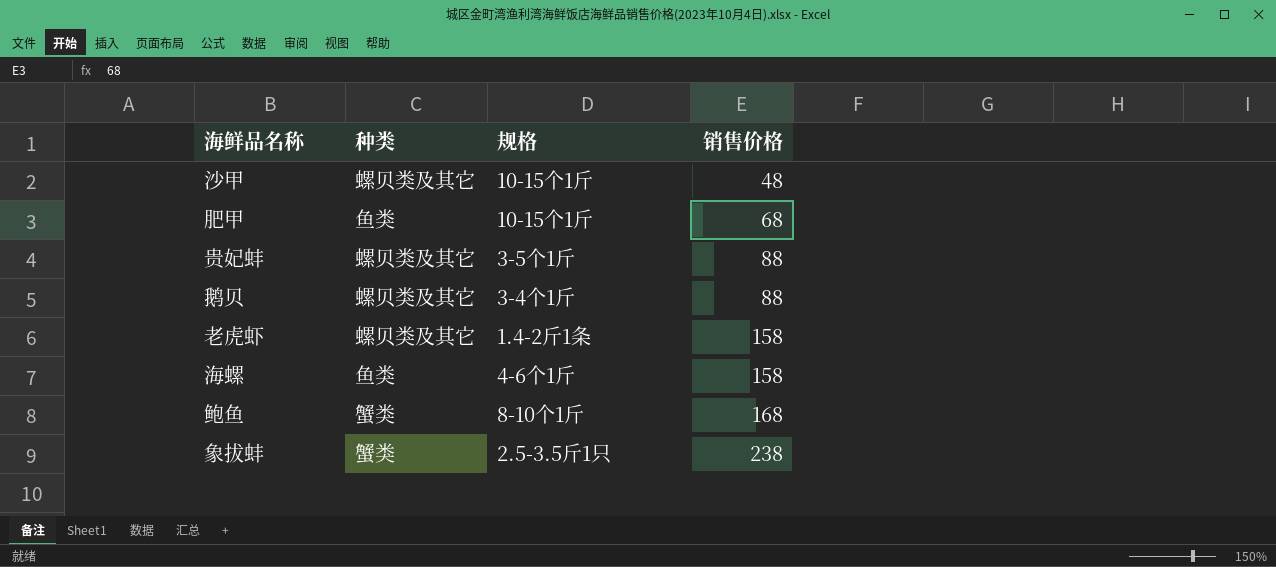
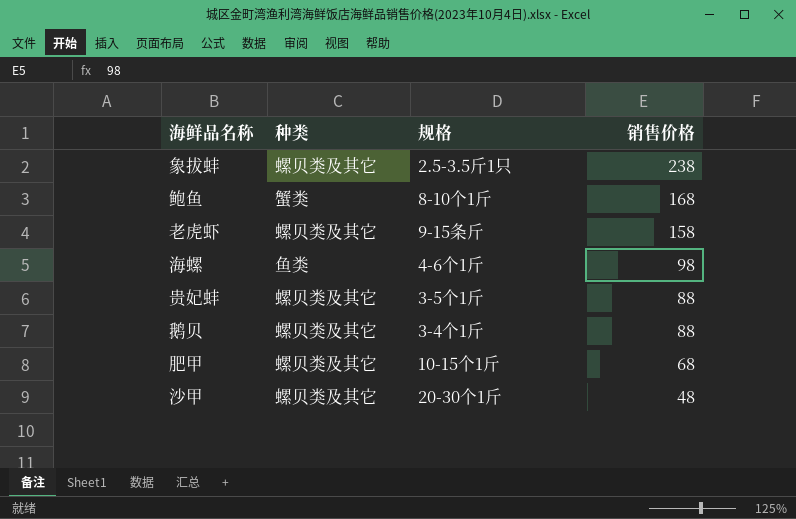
row order: 销售价格 ascending -> 销售价格 descending
象拔蚌 | 种类: 蟹类 -> 螺贝类及其它
老虎虾 | 规格: 1.4-2斤1条 -> 9-15条斤
海螺 | 销售价格: 158 -> 98
肥甲 | 种类: 鱼类 -> 螺贝类及其它
沙甲 | 规格: 10-15个1斤 -> 20-30个1斤

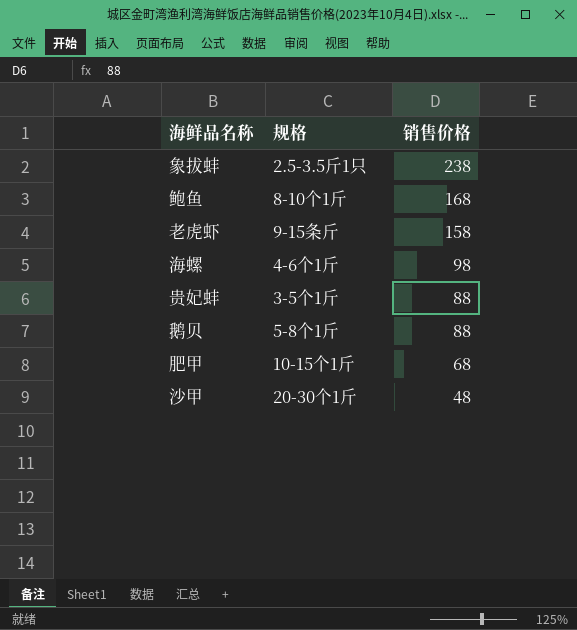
column 种类 | position: 2 -> none
鹅贝 | 规格: 3-4个1斤 -> 5-8个1斤

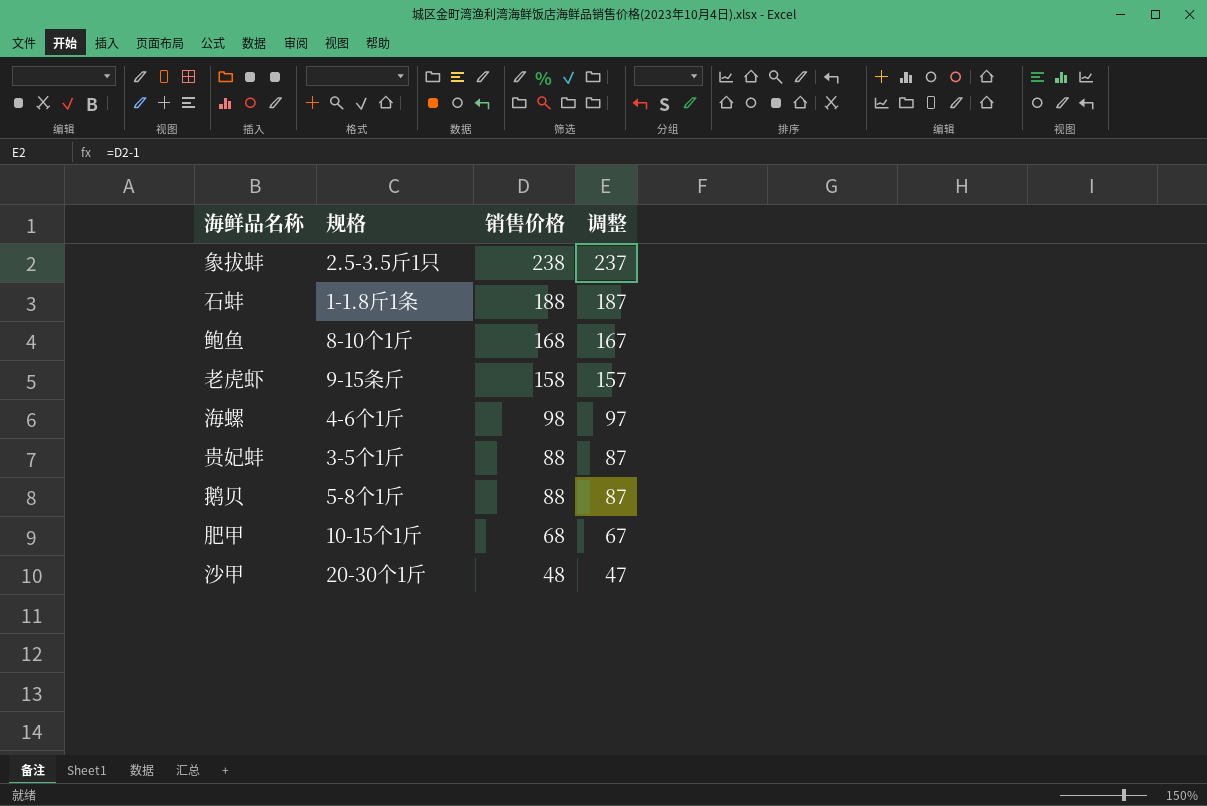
column 调整 | formula: none -> [销售价格] - 1
row 石蚌: none -> 1-1.8斤1条 | 188 | 187

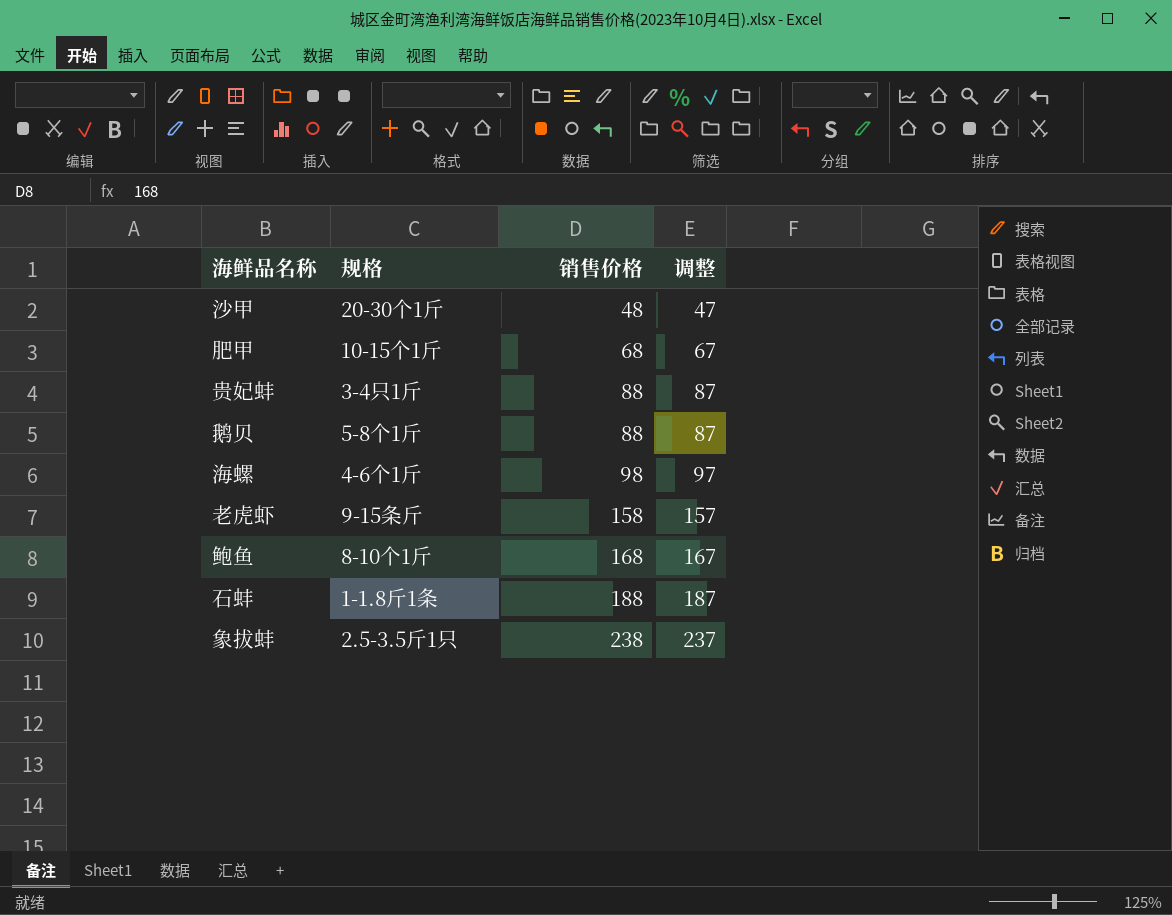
row order: 销售价格 descending -> 销售价格 ascending
贵妃蚌 | 规格: 3-5个1斤 -> 3-4只1斤

